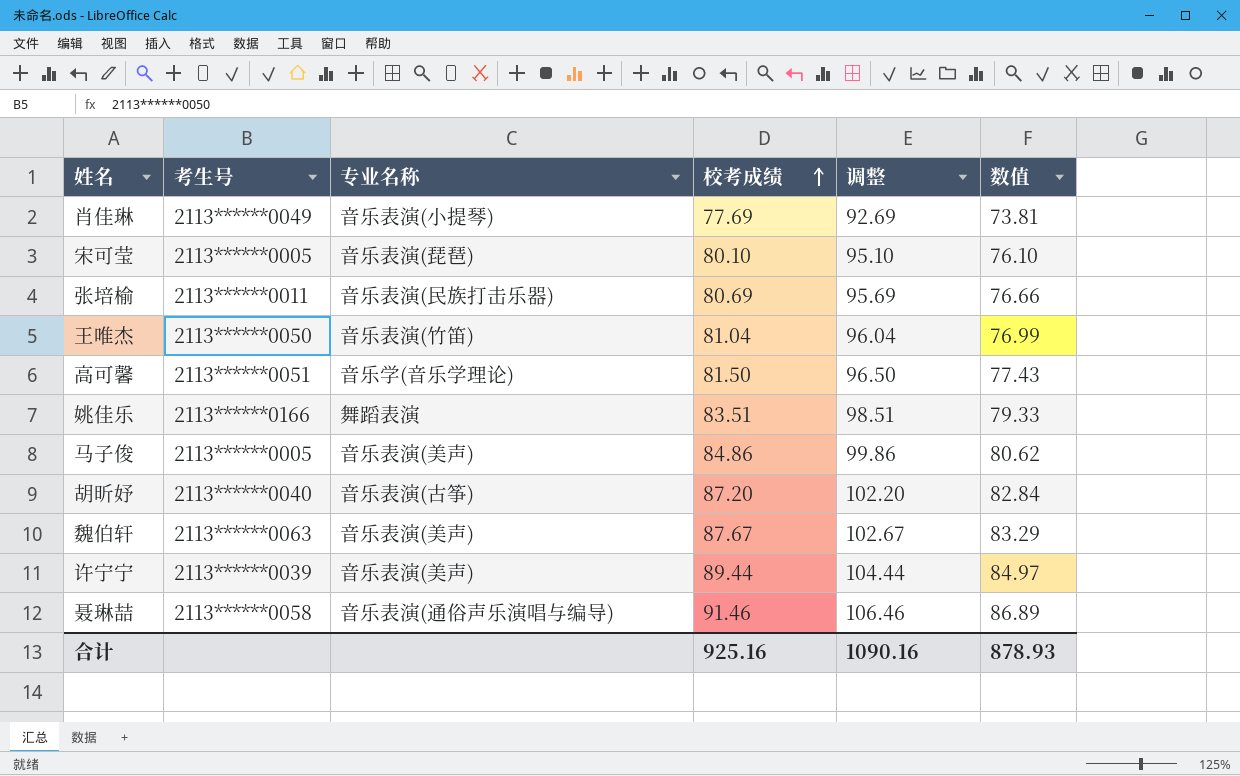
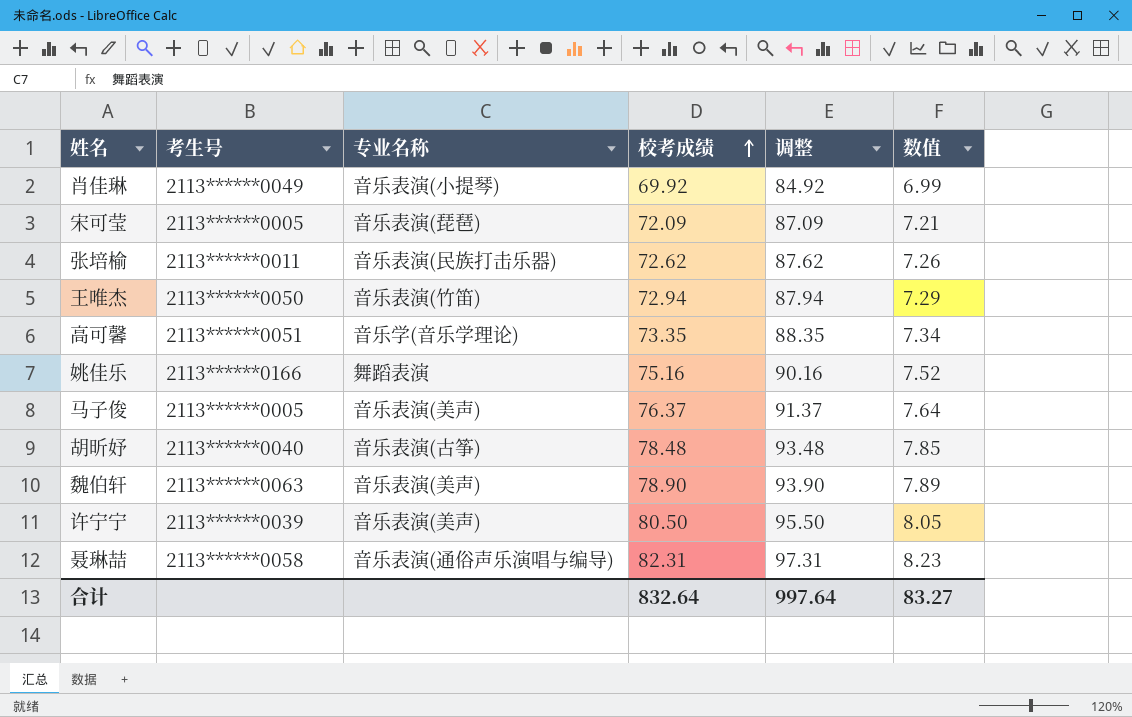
column 数值 | formula: [校考成绩] * 0.95 -> [校考成绩] * 0.1
肖佳琳 | 校考成绩: 77.69 -> 69.92
肖佳琳 | 调整: 92.69 -> 84.92
宋可莹 | 校考成绩: 80.10 -> 72.09
宋可莹 | 调整: 95.10 -> 87.09
张培榆 | 校考成绩: 80.69 -> 72.62
张培榆 | 调整: 95.69 -> 87.62
王唯杰 | 校考成绩: 81.04 -> 72.94
王唯杰 | 调整: 96.04 -> 87.94
高可馨 | 校考成绩: 81.50 -> 73.35
高可馨 | 调整: 96.50 -> 88.35
姚佳乐 | 校考成绩: 83.51 -> 75.16
姚佳乐 | 调整: 98.51 -> 90.16
马子俊 | 校考成绩: 84.86 -> 76.37
马子俊 | 调整: 99.86 -> 91.37
胡昕妤 | 校考成绩: 87.20 -> 78.48
胡昕妤 | 调整: 102.20 -> 93.48
魏伯轩 | 校考成绩: 87.67 -> 78.90
魏伯轩 | 调整: 102.67 -> 93.90
许宁宁 | 校考成绩: 89.44 -> 80.50
许宁宁 | 调整: 104.44 -> 95.50
聂琳喆 | 校考成绩: 91.46 -> 82.31
聂琳喆 | 调整: 106.46 -> 97.31
合计 | 校考成绩: 925.16 -> 832.64
合计 | 调整: 1090.16 -> 997.64
合计 | 数值: 878.93 -> 83.27

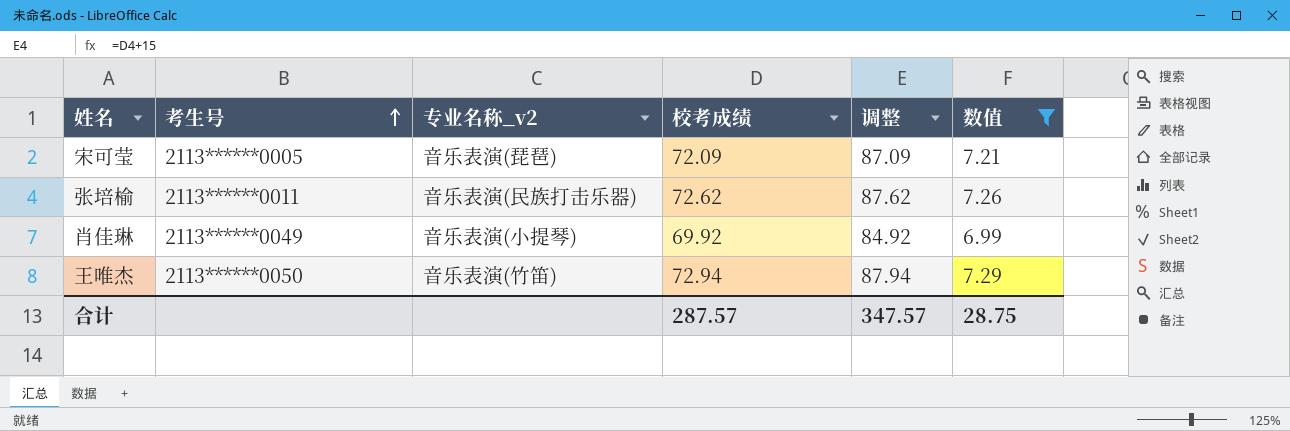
filter: none -> 数值 <= 7.29
row order: 校考成绩 ascending -> 考生号 ascending
column name: 专业名称 -> 专业名称_v2
合计 | 校考成绩: 832.64 -> 287.57
合计 | 调整: 997.64 -> 347.57
合计 | 数值: 83.27 -> 28.75

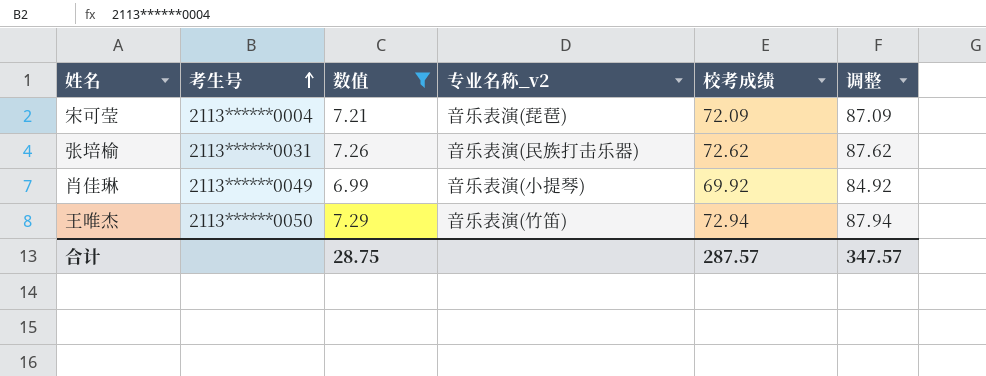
column 数值 | position: 6 -> 3
宋可莹 | 考生号: 2113******0005 -> 2113******0004
张培榆 | 考生号: 2113******0011 -> 2113******0031

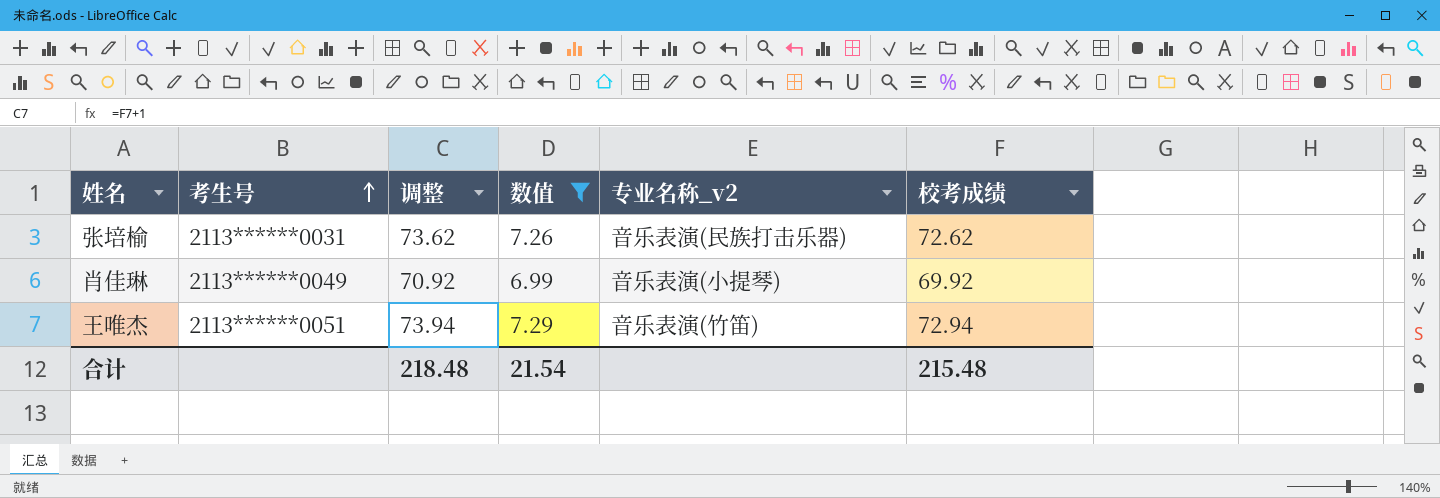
column 调整 | formula: [校考成绩] + 15 -> [校考成绩] + 1
column 调整 | position: 6 -> 3
row 宋可莹: 2113******0004 | 7.21 | 音乐表演(琵琶) | 72.09 | 87.09 -> none
王唯杰 | 考生号: 2113******0050 -> 2113******0051
合计 | 调整: 347.57 -> 218.48
合计 | 数值: 28.75 -> 21.54
合计 | 校考成绩: 287.57 -> 215.48

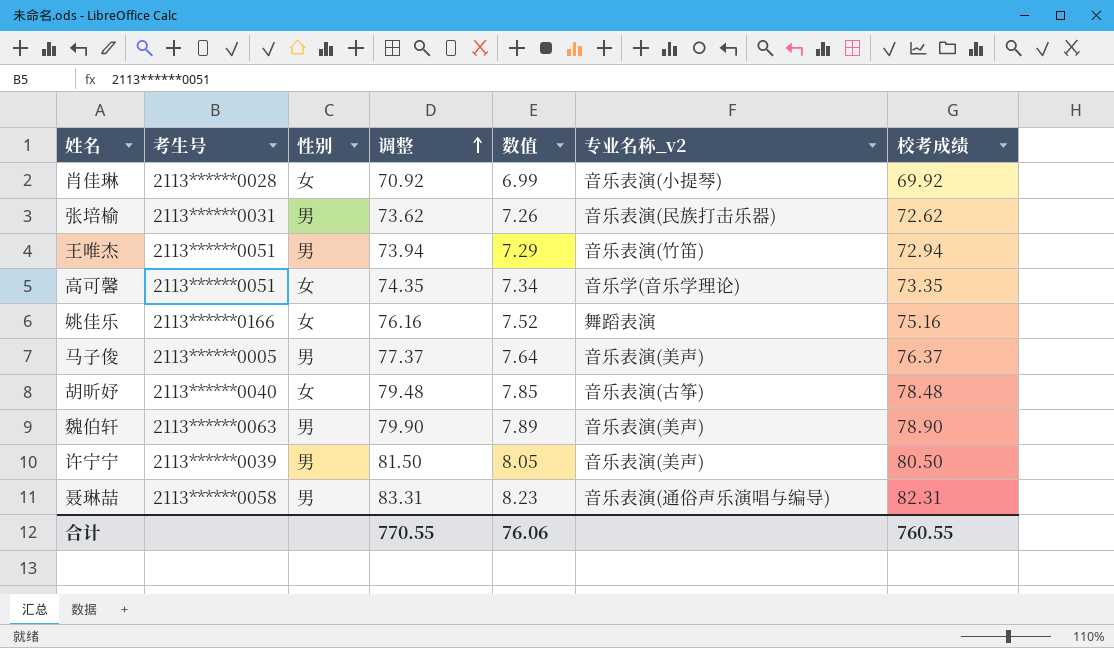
filter: 数值 <= 7.29 -> none
row order: 考生号 ascending -> 调整 ascending
column 性别 | position: none -> 3
肖佳琳 | 考生号: 2113******0049 -> 2113******0028
合计 | 调整: 218.48 -> 770.55
合计 | 数值: 21.54 -> 76.06
合计 | 校考成绩: 215.48 -> 760.55

